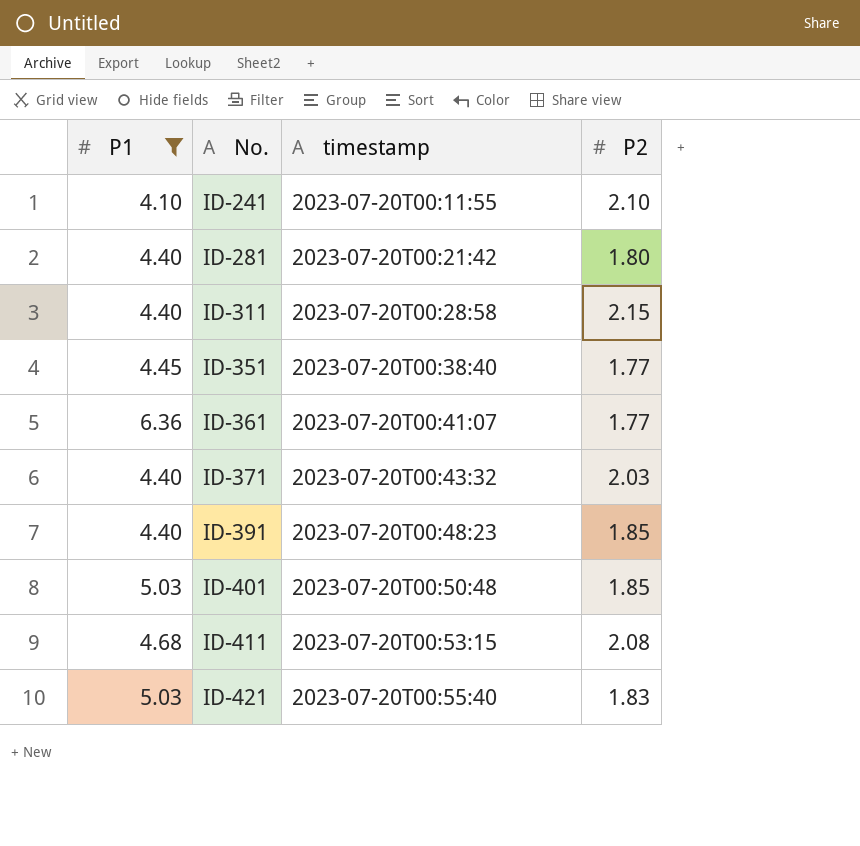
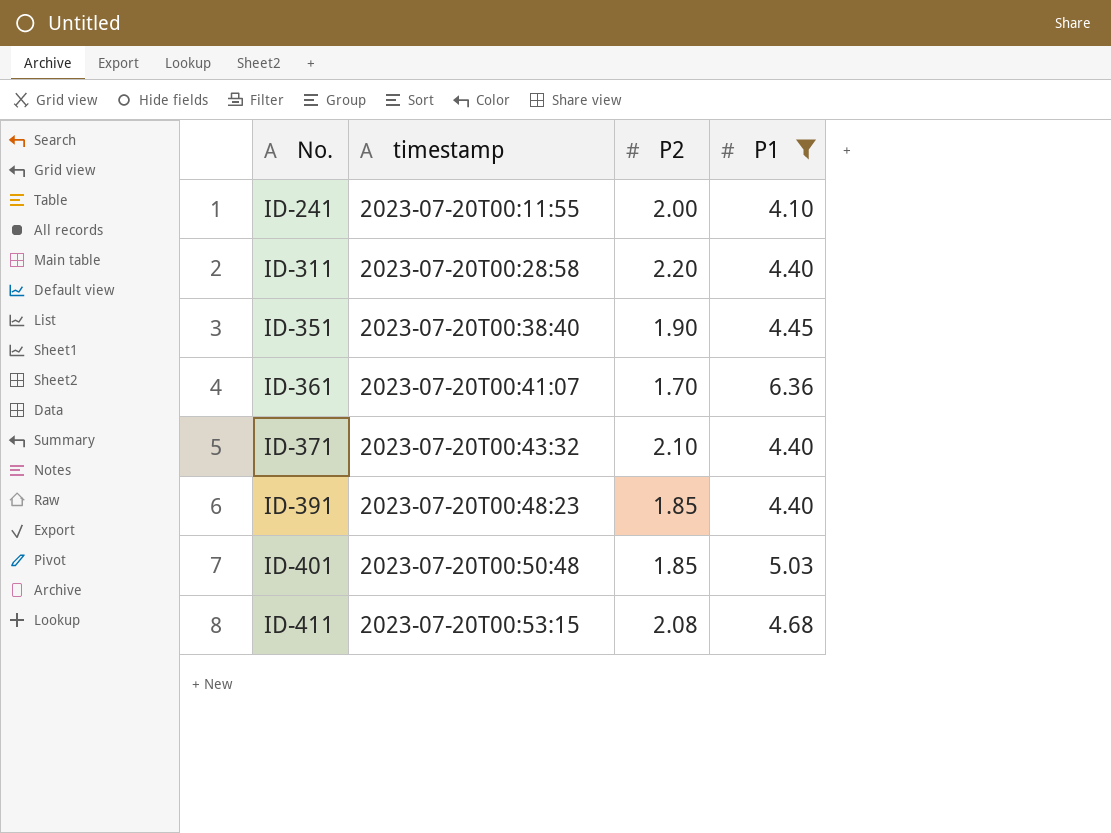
column P1 | position: 1 -> 4
row ID-281: 4.40 | 2023-07-20T00:21:42 | 1.80 -> none
row ID-421: 5.03 | 2023-07-20T00:55:40 | 1.83 -> none
ID-241 | P2: 2.10 -> 2.00
ID-311 | P2: 2.15 -> 2.20
ID-351 | P2: 1.77 -> 1.90
ID-361 | P2: 1.77 -> 1.70
ID-371 | P2: 2.03 -> 2.10

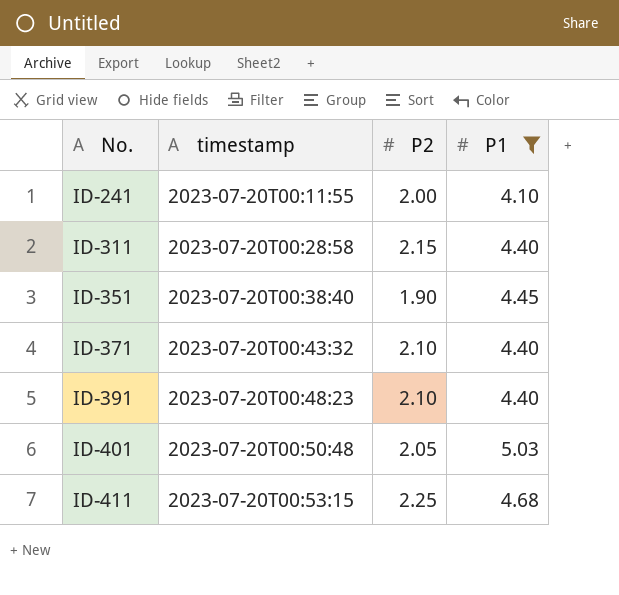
row ID-361: 2023-07-20T00:41:07 | 1.70 | 6.36 -> none
ID-311 | P2: 2.20 -> 2.15
ID-391 | P2: 1.85 -> 2.10
ID-401 | P2: 1.85 -> 2.05
ID-411 | P2: 2.08 -> 2.25

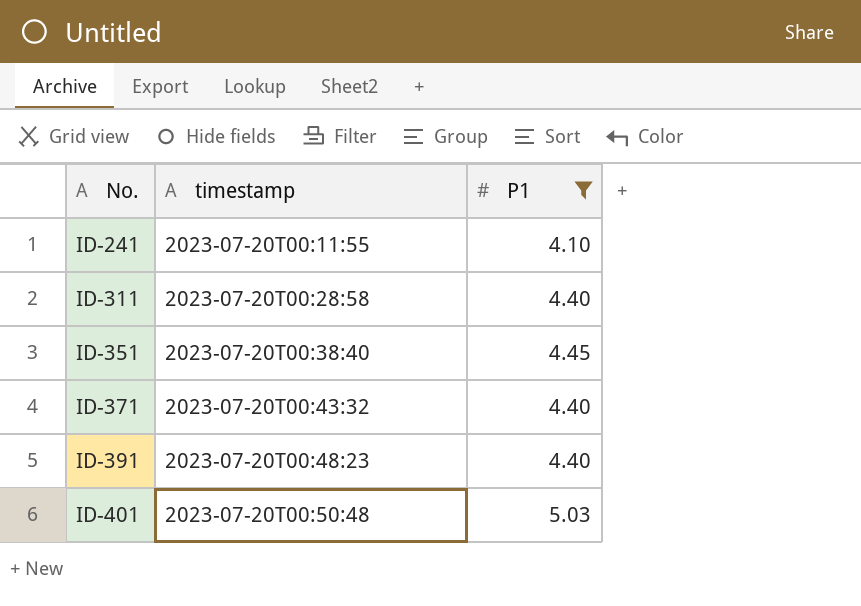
column P2 | position: 3 -> none
row ID-411: 2023-07-20T00:53:15 | 2.25 | 4.68 -> none

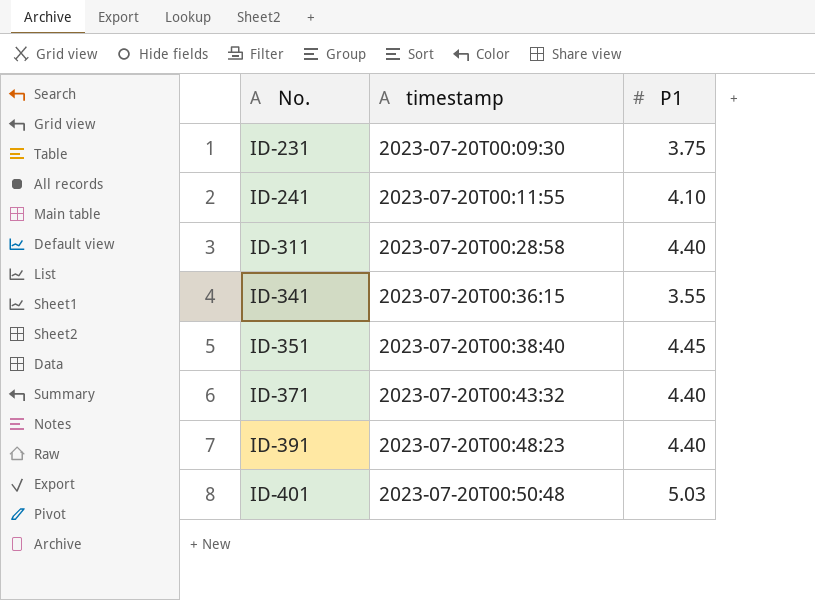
filter: P1 >= 4.10 -> none

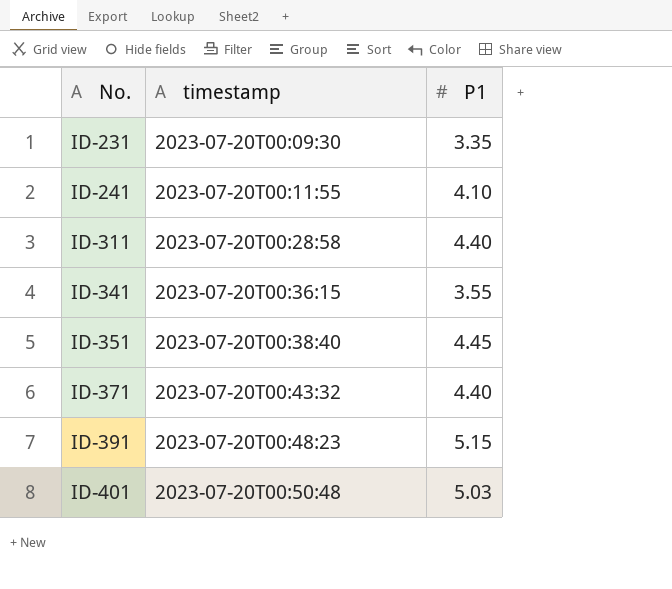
ID-231 | P1: 3.75 -> 3.35
ID-391 | P1: 4.40 -> 5.15

